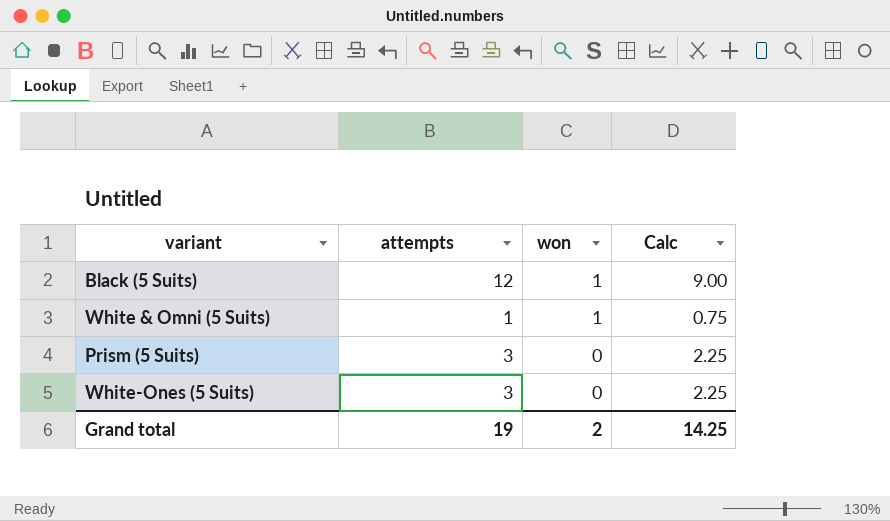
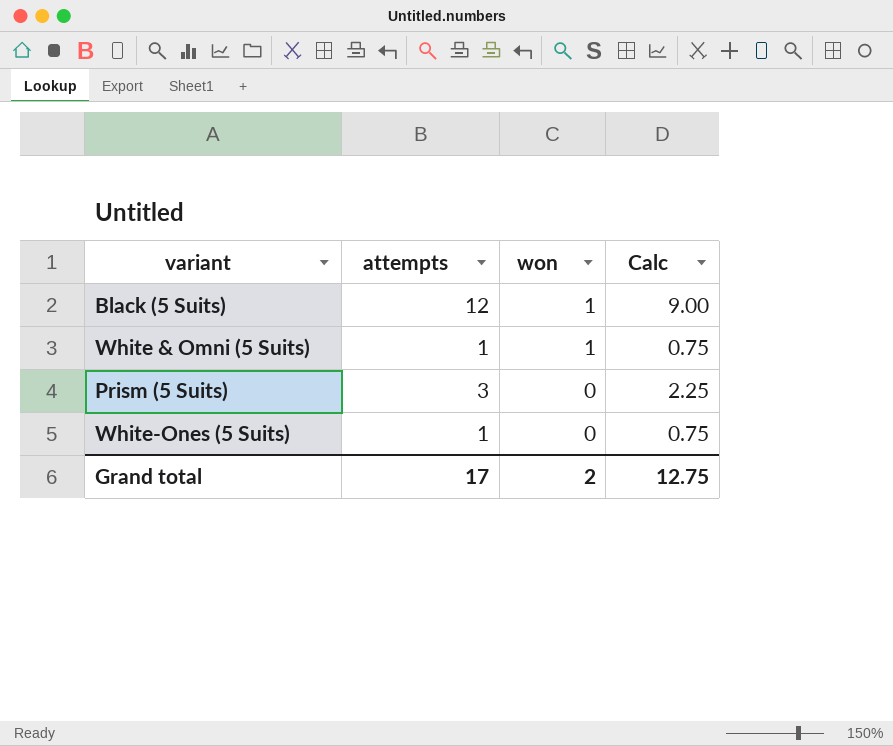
White-Ones (5 Suits) | attempts: 3 -> 1
White-Ones (5 Suits) | Calc: 2.25 -> 0.75
Grand total | attempts: 19 -> 17
Grand total | Calc: 14.25 -> 12.75

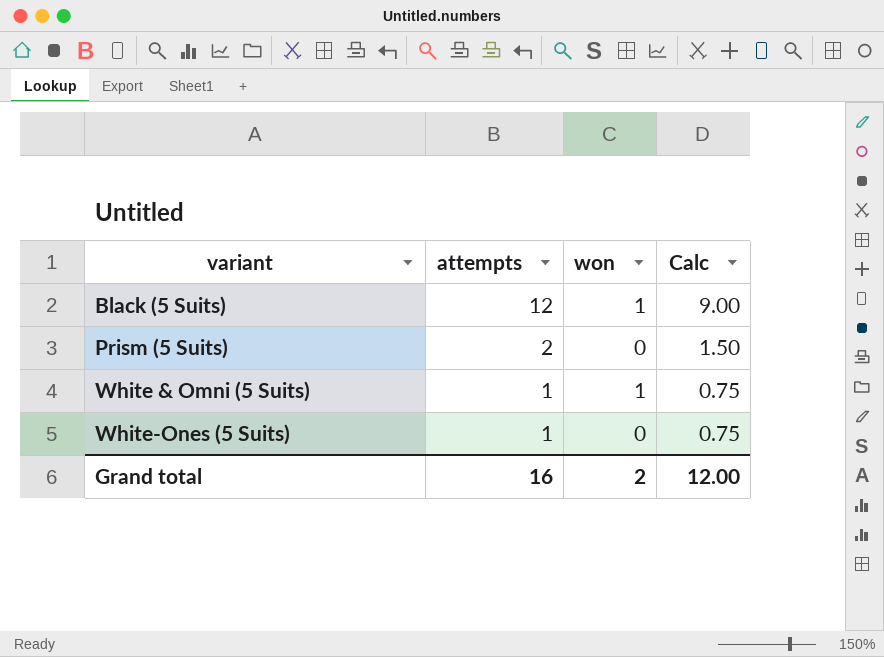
row order: won descending -> variant ascending
Prism (5 Suits) | attempts: 3 -> 2
Prism (5 Suits) | Calc: 2.25 -> 1.50
Grand total | attempts: 17 -> 16
Grand total | Calc: 12.75 -> 12.00

